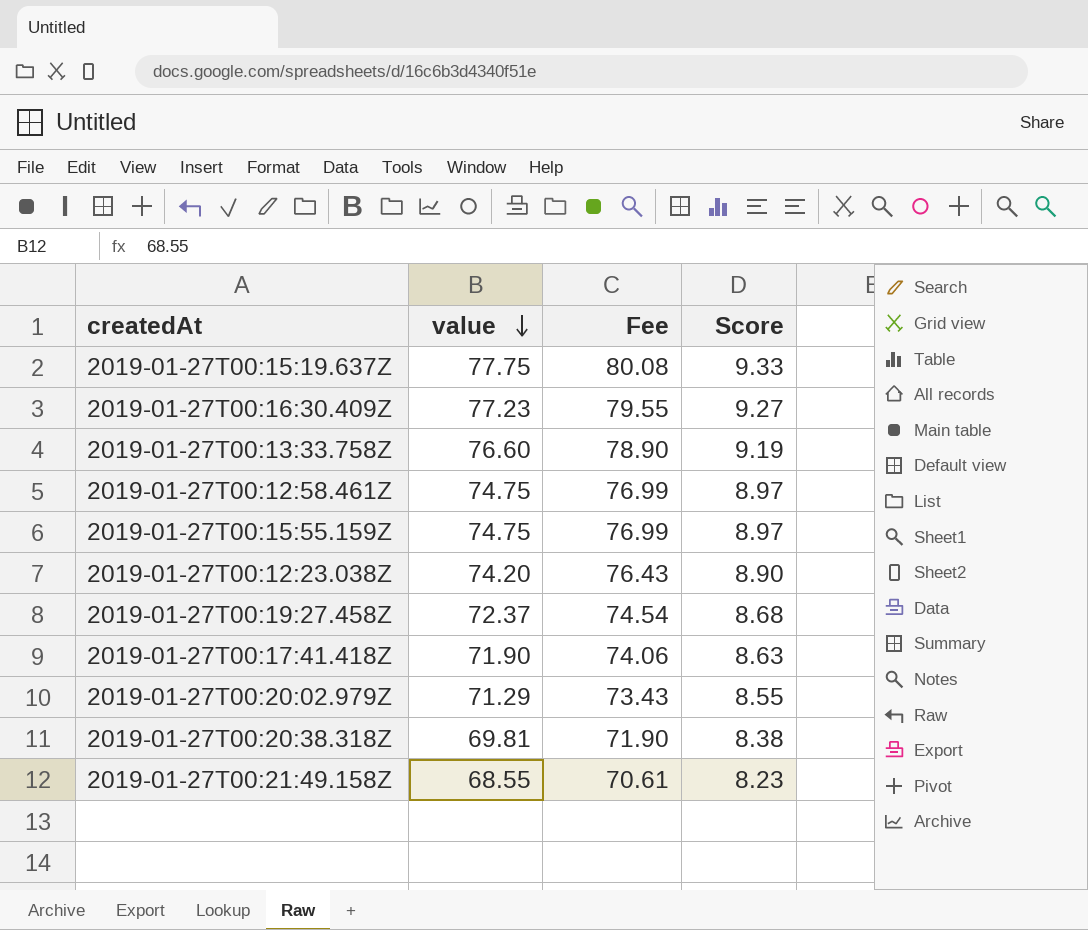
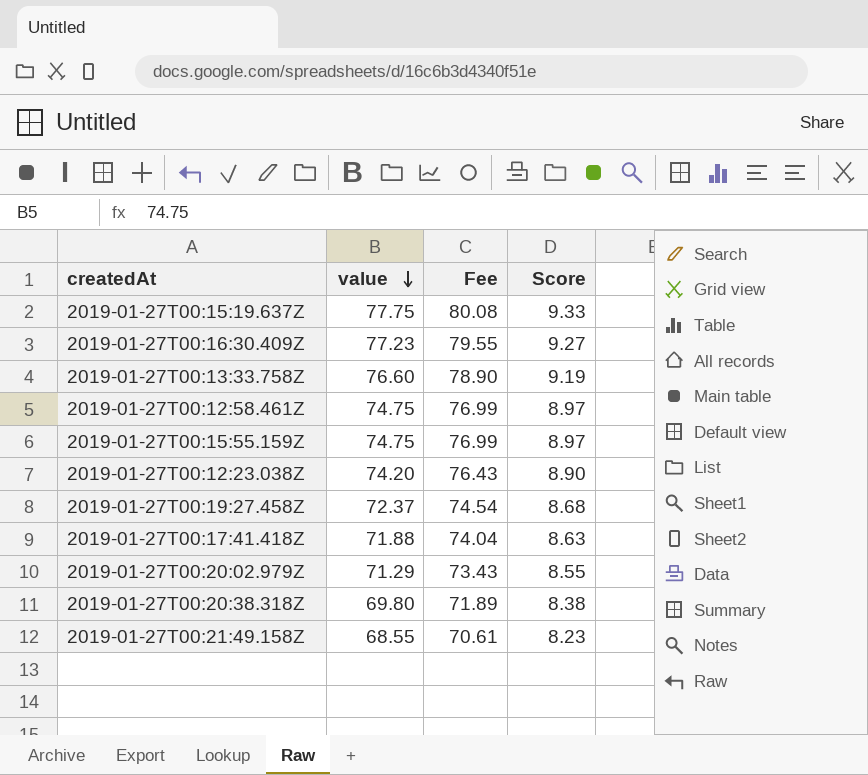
2019-01-27T00:17:41.418Z | value: 71.90 -> 71.88
2019-01-27T00:17:41.418Z | Fee: 74.06 -> 74.04
2019-01-27T00:20:38.318Z | value: 69.81 -> 69.80
2019-01-27T00:20:38.318Z | Fee: 71.90 -> 71.89

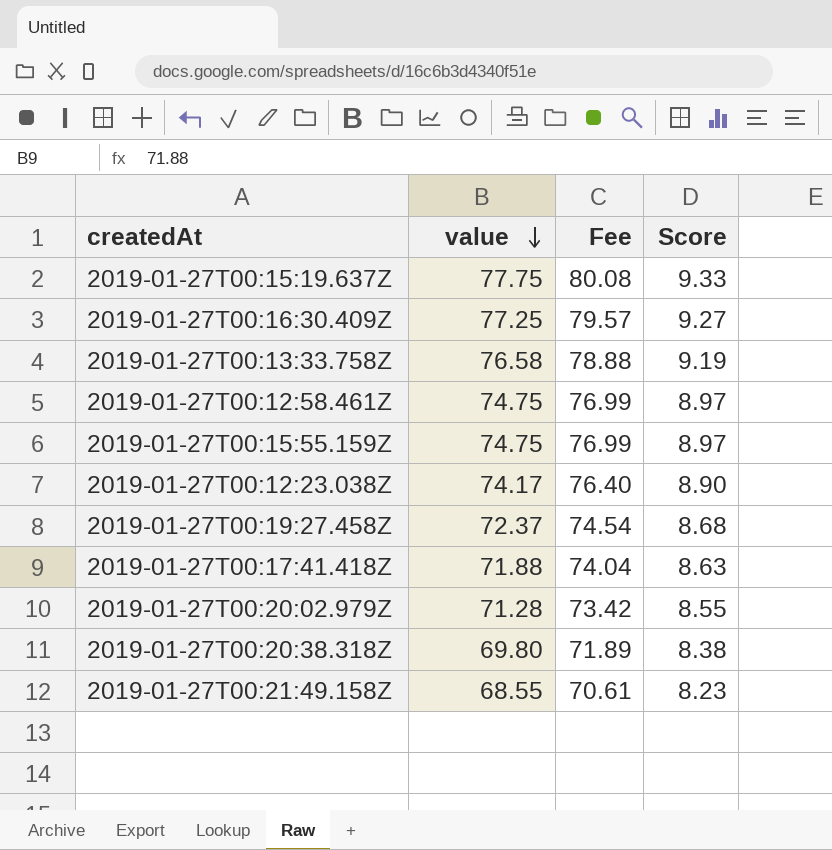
2019-01-27T00:16:30.409Z | value: 77.23 -> 77.25
2019-01-27T00:16:30.409Z | Fee: 79.55 -> 79.57
2019-01-27T00:13:33.758Z | value: 76.60 -> 76.58
2019-01-27T00:13:33.758Z | Fee: 78.90 -> 78.88
2019-01-27T00:12:23.038Z | value: 74.20 -> 74.17
2019-01-27T00:12:23.038Z | Fee: 76.43 -> 76.40
2019-01-27T00:20:02.979Z | value: 71.29 -> 71.28
2019-01-27T00:20:02.979Z | Fee: 73.43 -> 73.42

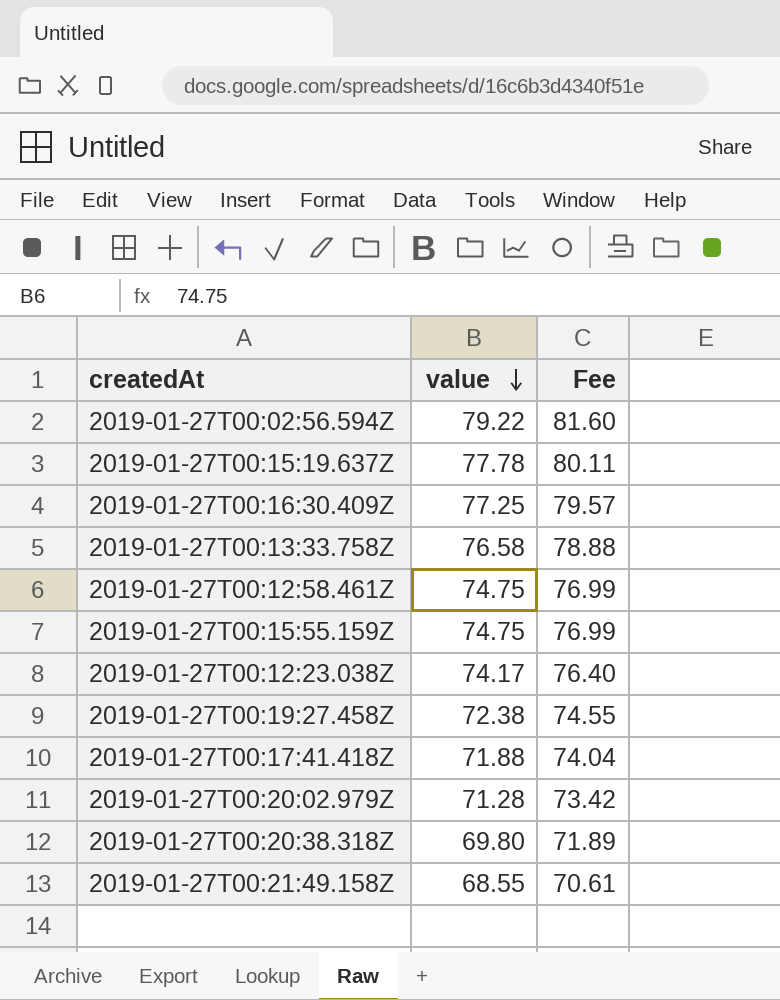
column Score | formula: [value] * 0.12 -> none
row 2019-01-27T00:02:56.594Z: none -> 79.22 | 81.60
2019-01-27T00:15:19.637Z | value: 77.75 -> 77.78
2019-01-27T00:15:19.637Z | Fee: 80.08 -> 80.11
2019-01-27T00:19:27.458Z | value: 72.37 -> 72.38
2019-01-27T00:19:27.458Z | Fee: 74.54 -> 74.55

